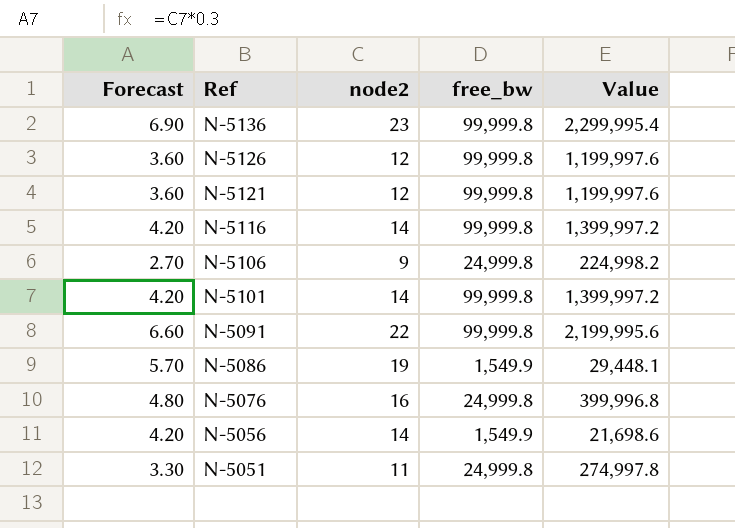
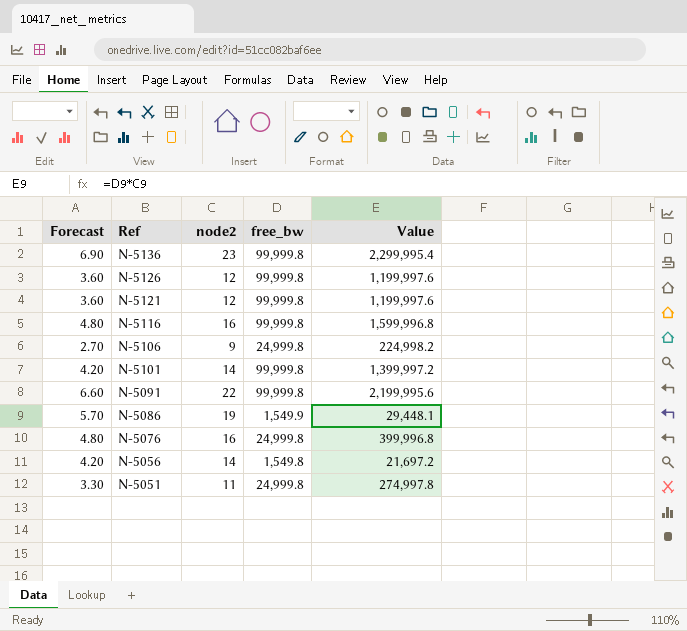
N-5116 | Forecast: 4.20 -> 4.80
N-5116 | node2: 14 -> 16
N-5116 | Value: 1,399,997.2 -> 1,599,996.8
N-5056 | free_bw: 1,549.9 -> 1,549.8
N-5056 | Value: 21,698.6 -> 21,697.2

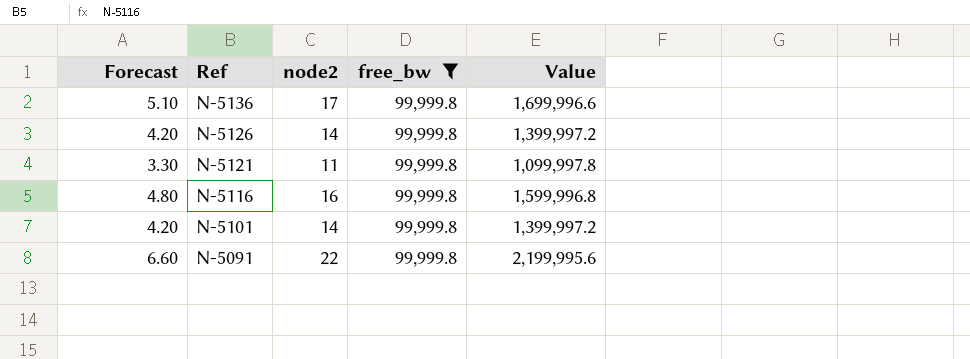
filter: none -> free_bw = 99,999.8
N-5136 | Forecast: 6.90 -> 5.10
N-5136 | node2: 23 -> 17
N-5136 | Value: 2,299,995.4 -> 1,699,996.6
N-5126 | Forecast: 3.60 -> 4.20
N-5126 | node2: 12 -> 14
N-5126 | Value: 1,199,997.6 -> 1,399,997.2
N-5121 | Forecast: 3.60 -> 3.30
N-5121 | node2: 12 -> 11
N-5121 | Value: 1,199,997.6 -> 1,099,997.8

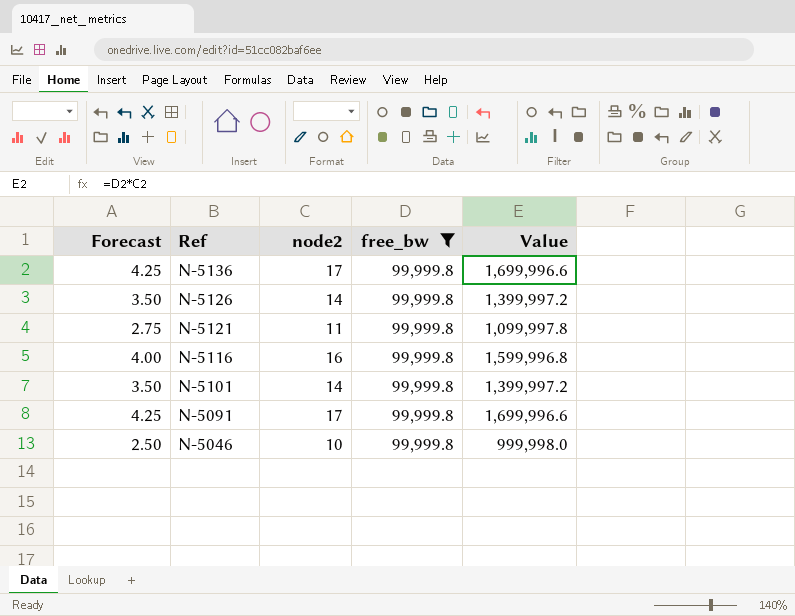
column Forecast | formula: [node2] * 0.3 -> [node2] * 0.25
N-5091 | node2: 22 -> 17
N-5091 | Value: 2,199,995.6 -> 1,699,996.6
row N-5046: none -> 2.50 | 10 | 99,999.8 | 999,998.0

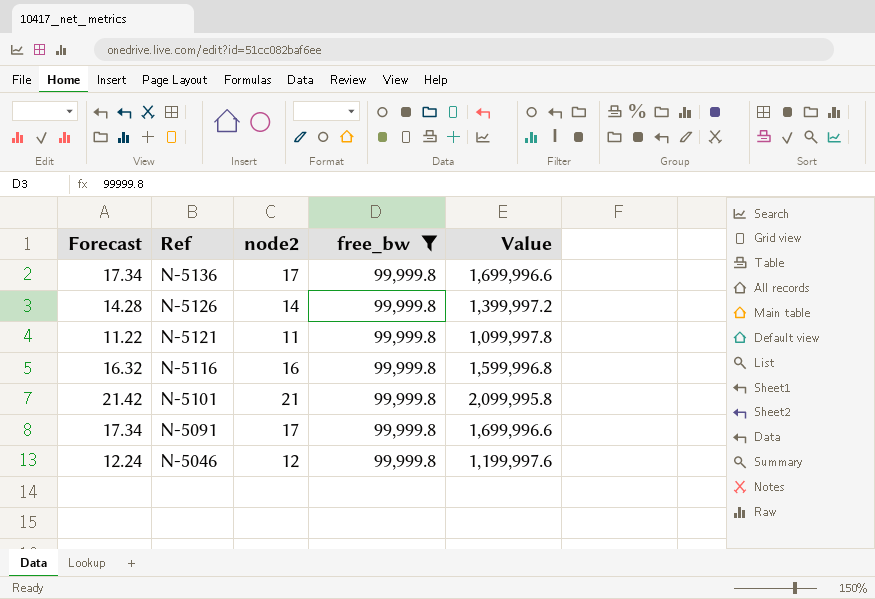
column Forecast | formula: [node2] * 0.25 -> [node2] * 1.02
N-5101 | node2: 14 -> 21
N-5101 | Value: 1,399,997.2 -> 2,099,995.8
N-5046 | node2: 10 -> 12
N-5046 | Value: 999,998.0 -> 1,199,997.6

